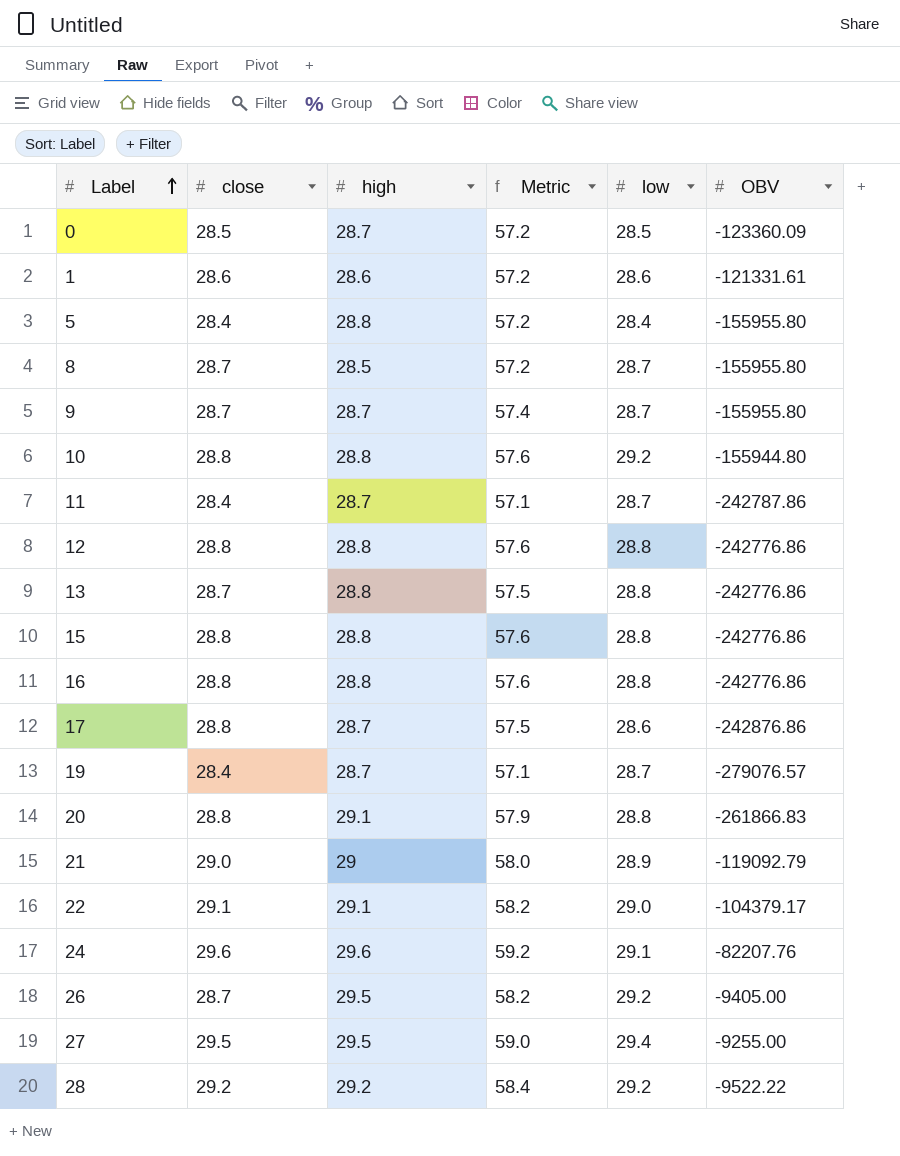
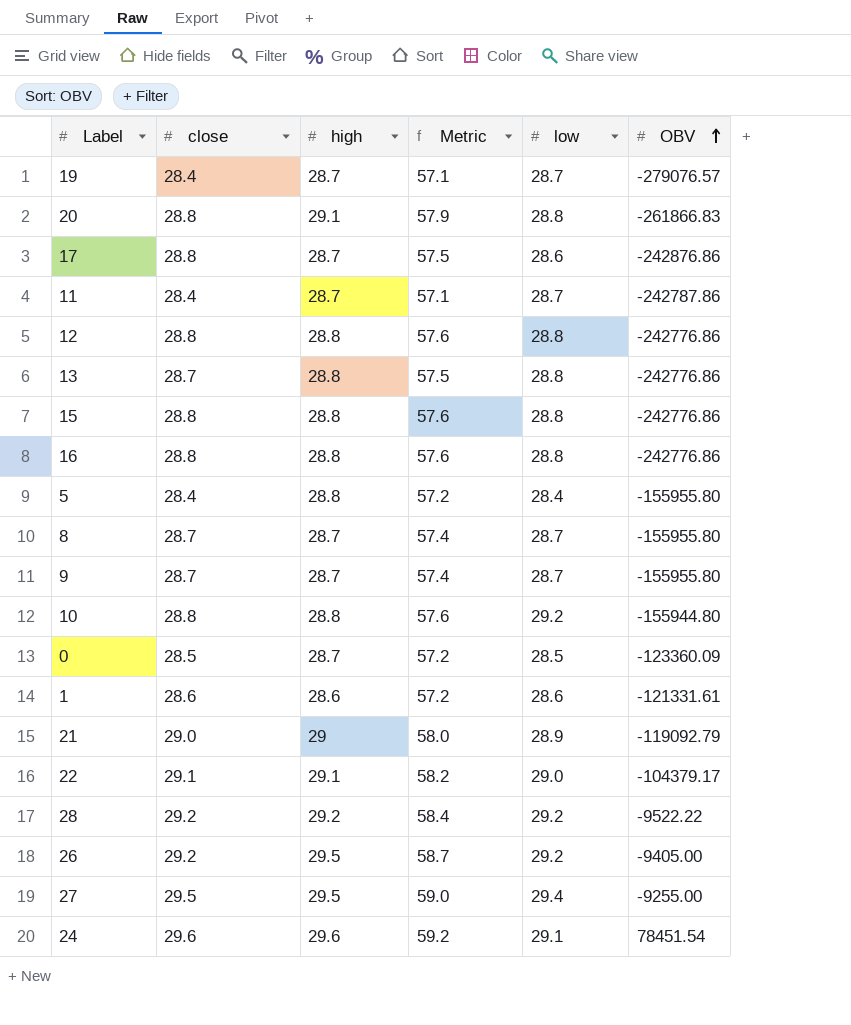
row order: Label ascending -> OBV ascending
8 | high: 28.5 -> 28.7
8 | Metric: 57.2 -> 57.4
26 | close: 28.7 -> 29.2
26 | Metric: 58.2 -> 58.7
24 | OBV: -82207.76 -> 78451.54

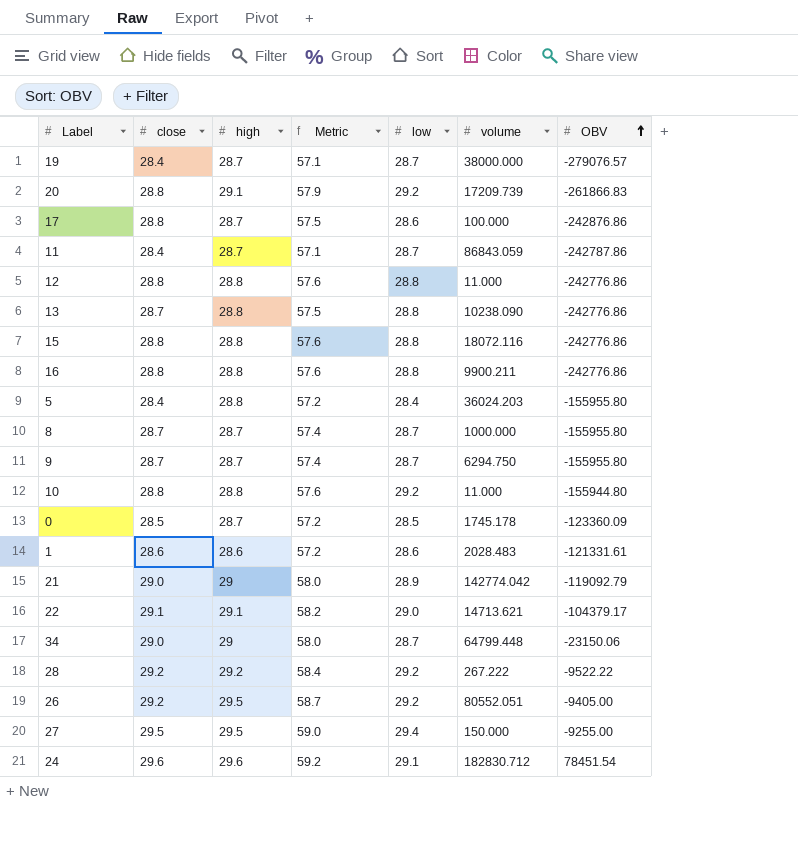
column volume | position: none -> 6
20 | low: 28.8 -> 29.2
row 34: none -> 29.0 | 29 | 58.0 | 28.7 | 64799.448 | -23150.06

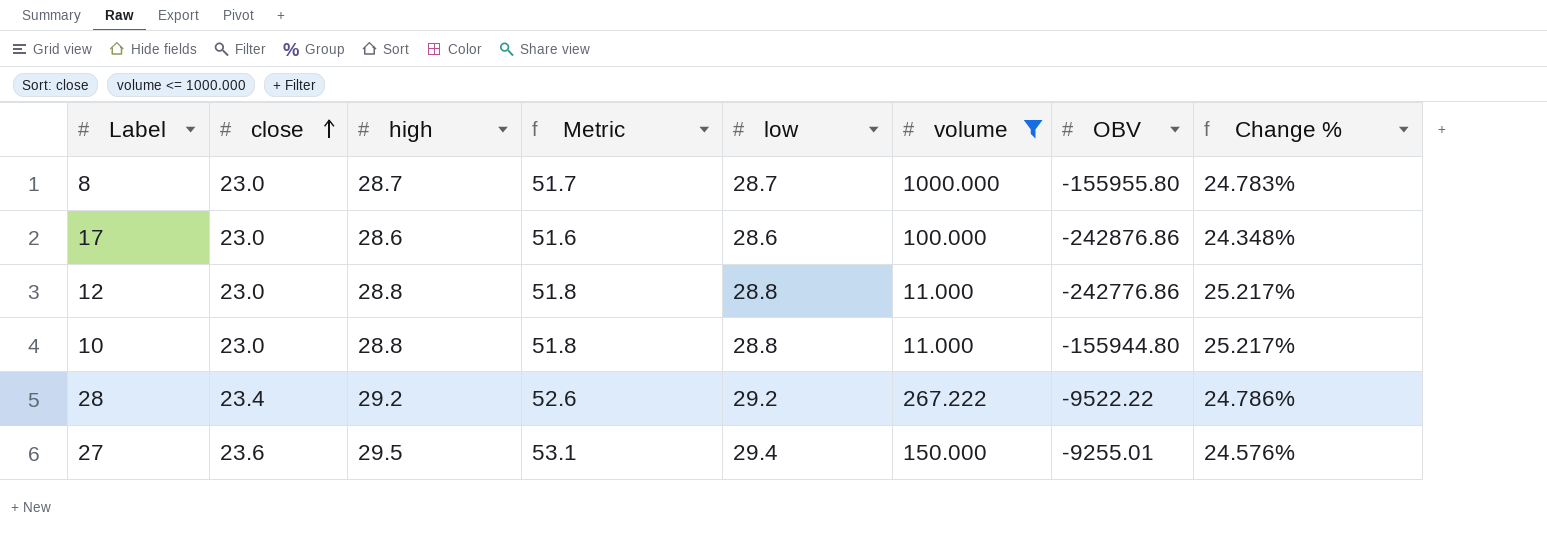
filter: none -> volume <= 1000.000
row order: OBV ascending -> close ascending
column Change % | formula: none -> ([low] - [close]) / [close]
8 | close: 28.7 -> 23.0
8 | Metric: 57.4 -> 51.7
17 | close: 28.8 -> 23.0
17 | high: 28.7 -> 28.6
17 | Metric: 57.5 -> 51.6
12 | close: 28.8 -> 23.0
12 | Metric: 57.6 -> 51.8
10 | close: 28.8 -> 23.0
10 | Metric: 57.6 -> 51.8
10 | low: 29.2 -> 28.8
28 | close: 29.2 -> 23.4
28 | Metric: 58.4 -> 52.6
27 | close: 29.5 -> 23.6
27 | Metric: 59.0 -> 53.1
27 | OBV: -9255.00 -> -9255.01

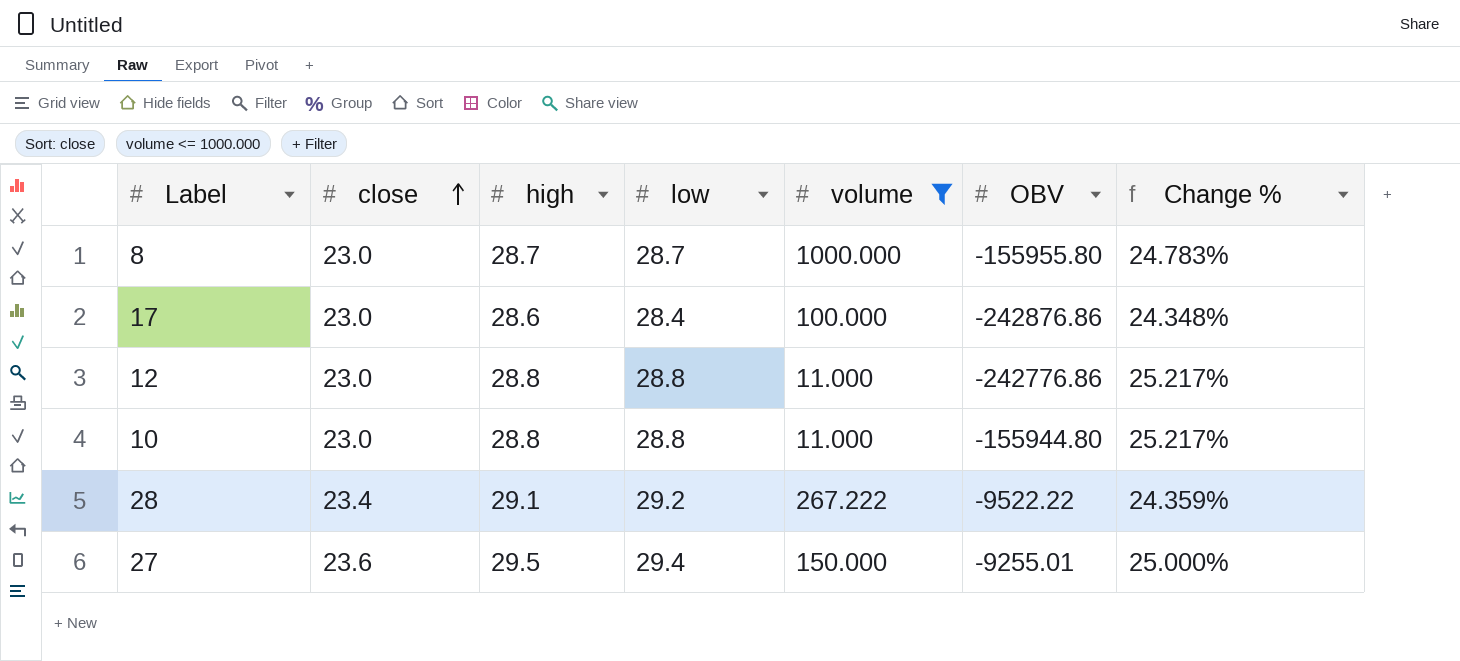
column Metric | formula: [close] + [high] -> none
column Change % | formula: ([low] - [close]) / [close] -> ([high] - [close]) / [close]
17 | low: 28.6 -> 28.4
28 | high: 29.2 -> 29.1

